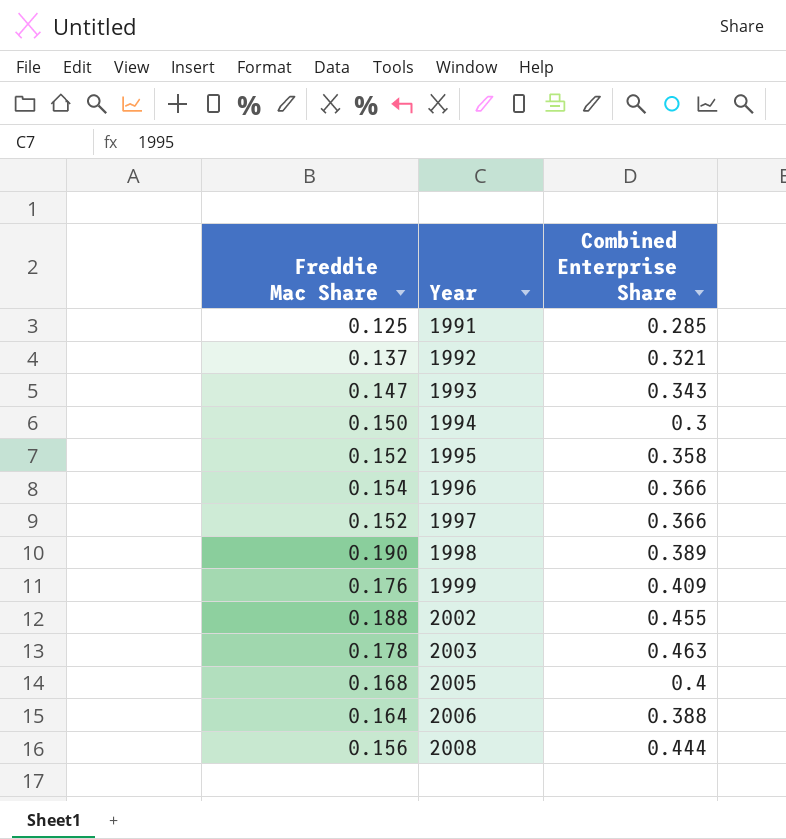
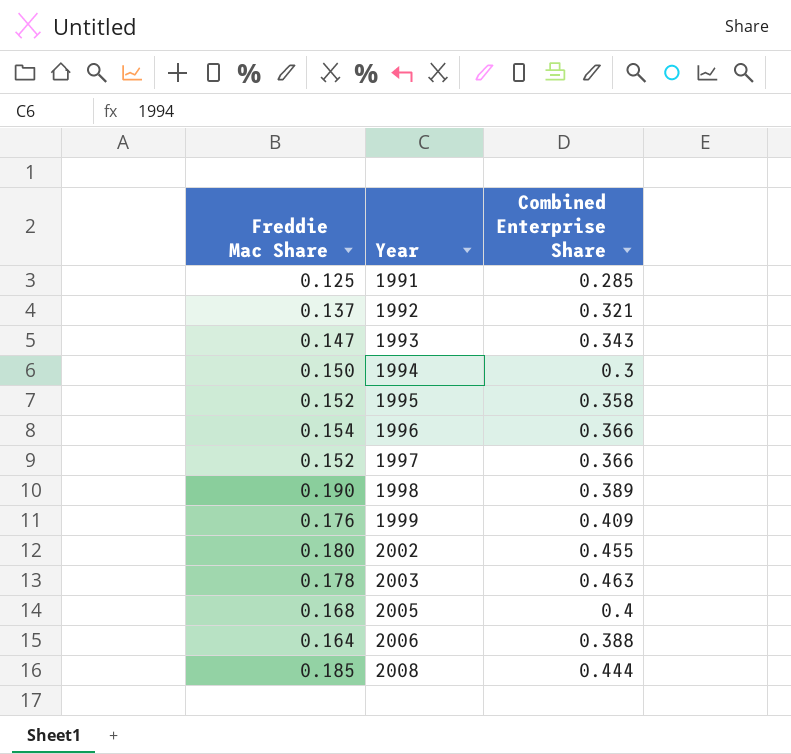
2002 | Freddie Mac Share: 0.188 -> 0.180
2008 | Freddie Mac Share: 0.156 -> 0.185

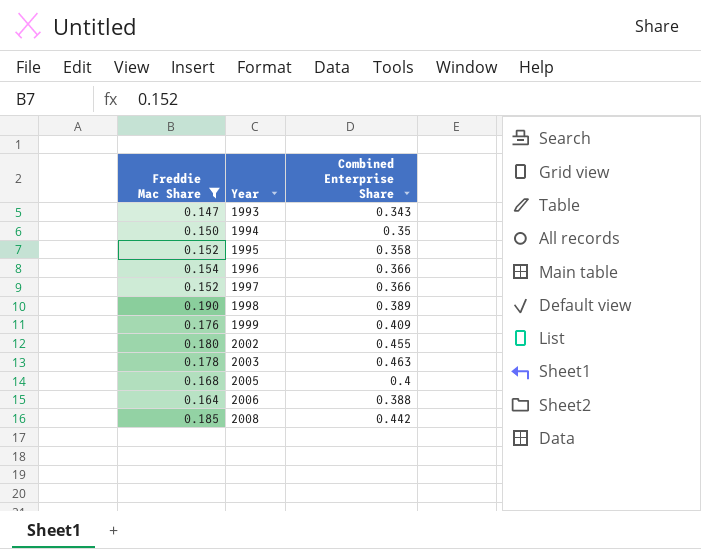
filter: none -> Freddie Mac Share >= 0.147
1994 | Combined Enterprise Share: 0.3 -> 0.35
2008 | Combined Enterprise Share: 0.444 -> 0.442

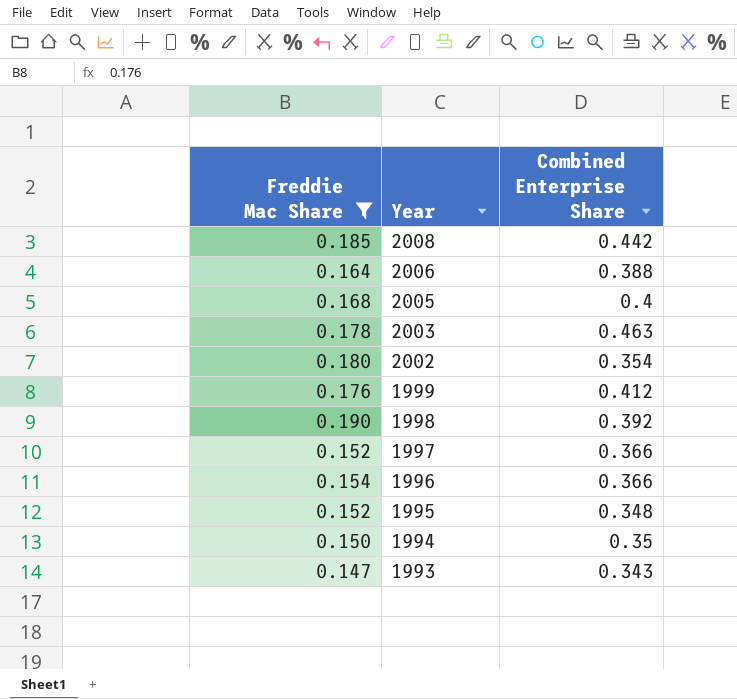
row order: Year ascending -> Year descending
2002 | Combined Enterprise Share: 0.455 -> 0.354
1999 | Combined Enterprise Share: 0.409 -> 0.412
1998 | Combined Enterprise Share: 0.389 -> 0.392
1995 | Combined Enterprise Share: 0.358 -> 0.348

